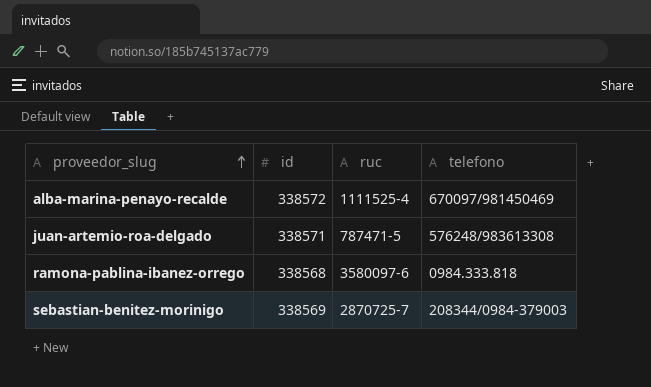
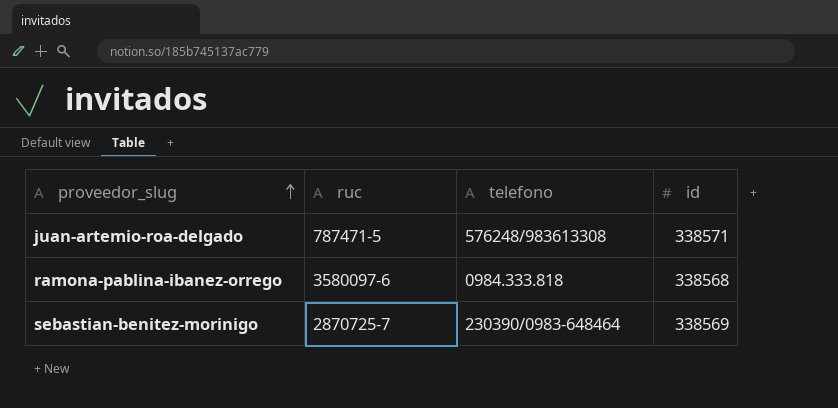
column id | position: 2 -> 4
row alba-marina-penayo-recalde: 338572 | 1111525-4 | 670097/981450469 -> none
sebastian-benitez-morinigo | telefono: 208344/0984-379003 -> 230390/0983-648464

